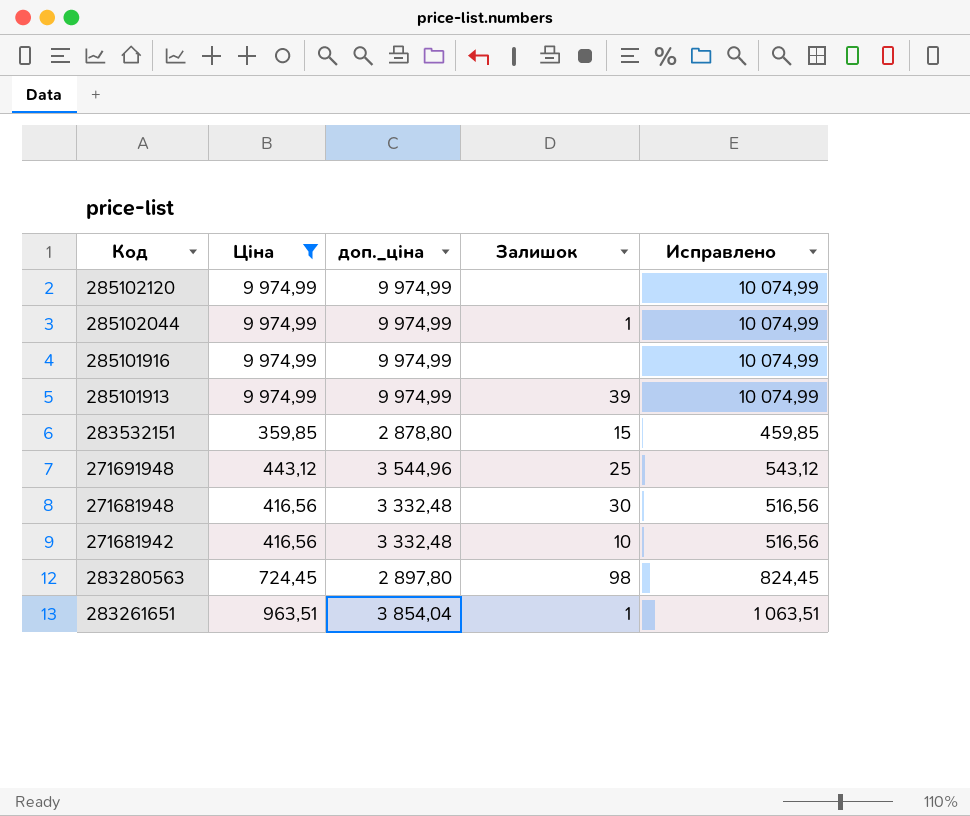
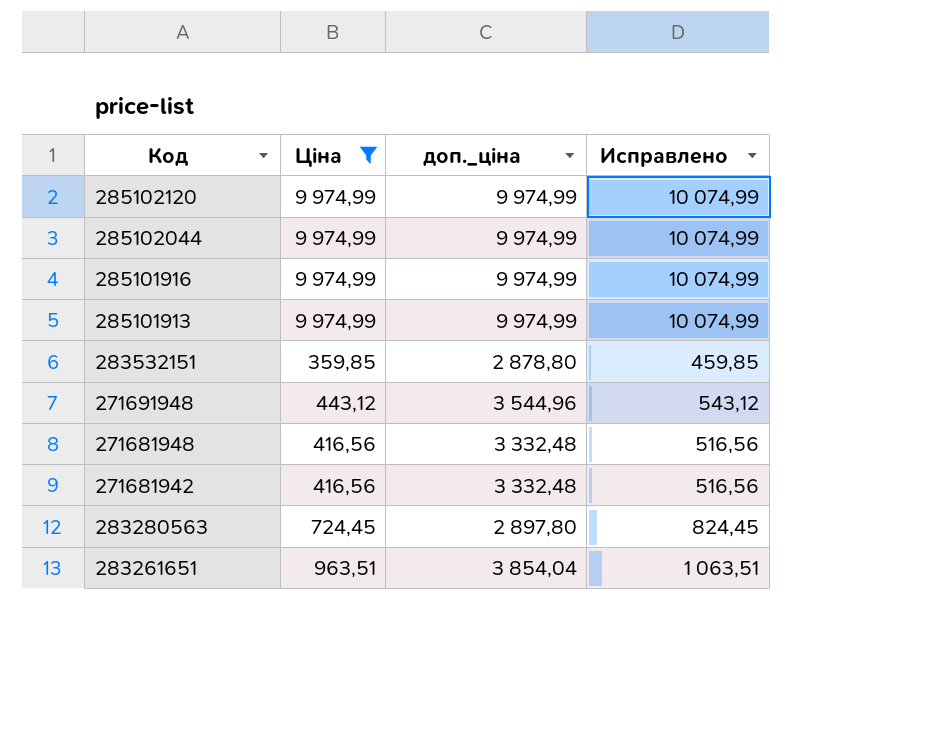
column Залишок | position: 4 -> none

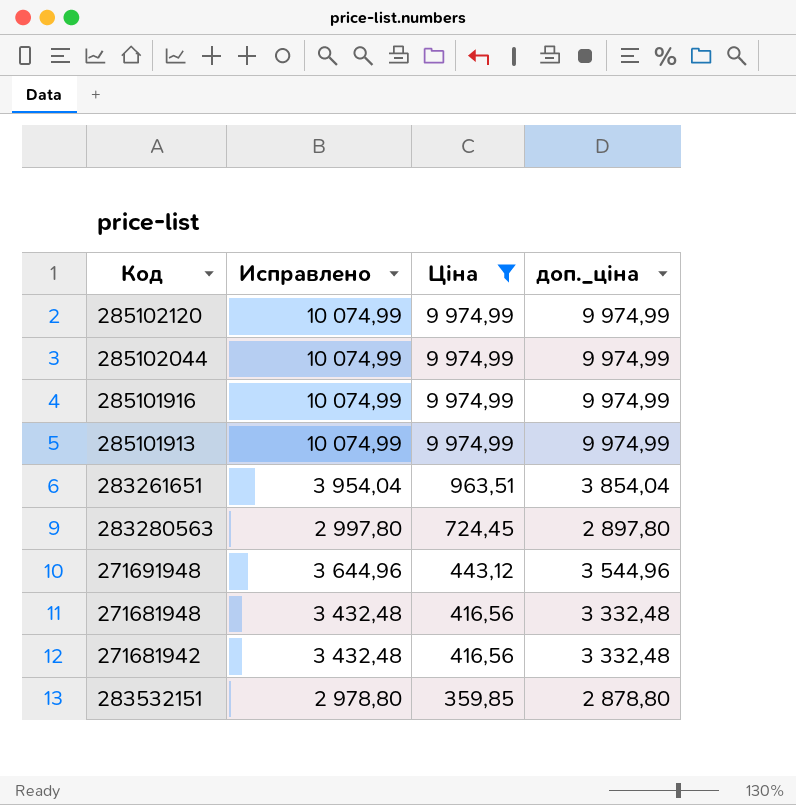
row order: none -> Ціна descending
column Исправлено | formula: [Ціна] + 100 -> [доп._ціна] + 100
column Исправлено | position: 4 -> 2

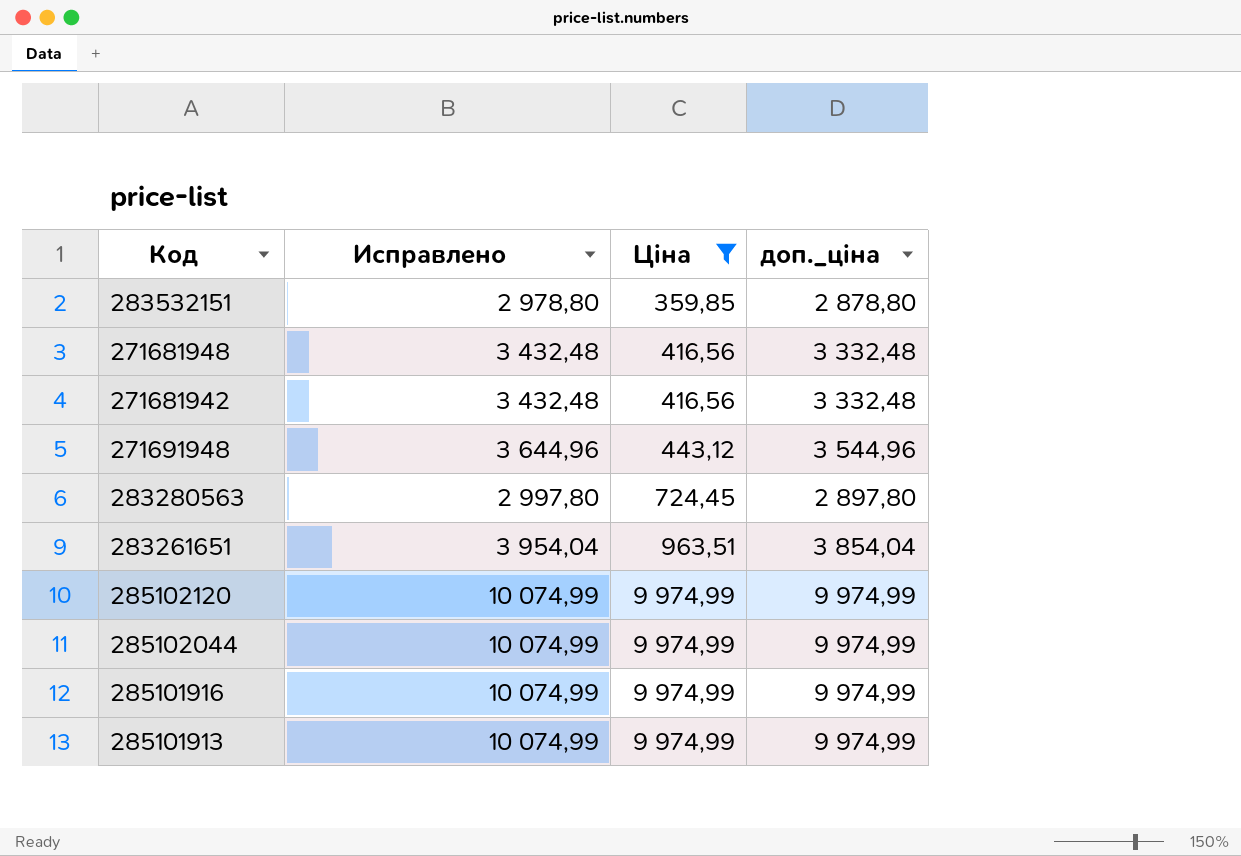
row order: Ціна descending -> Ціна ascending

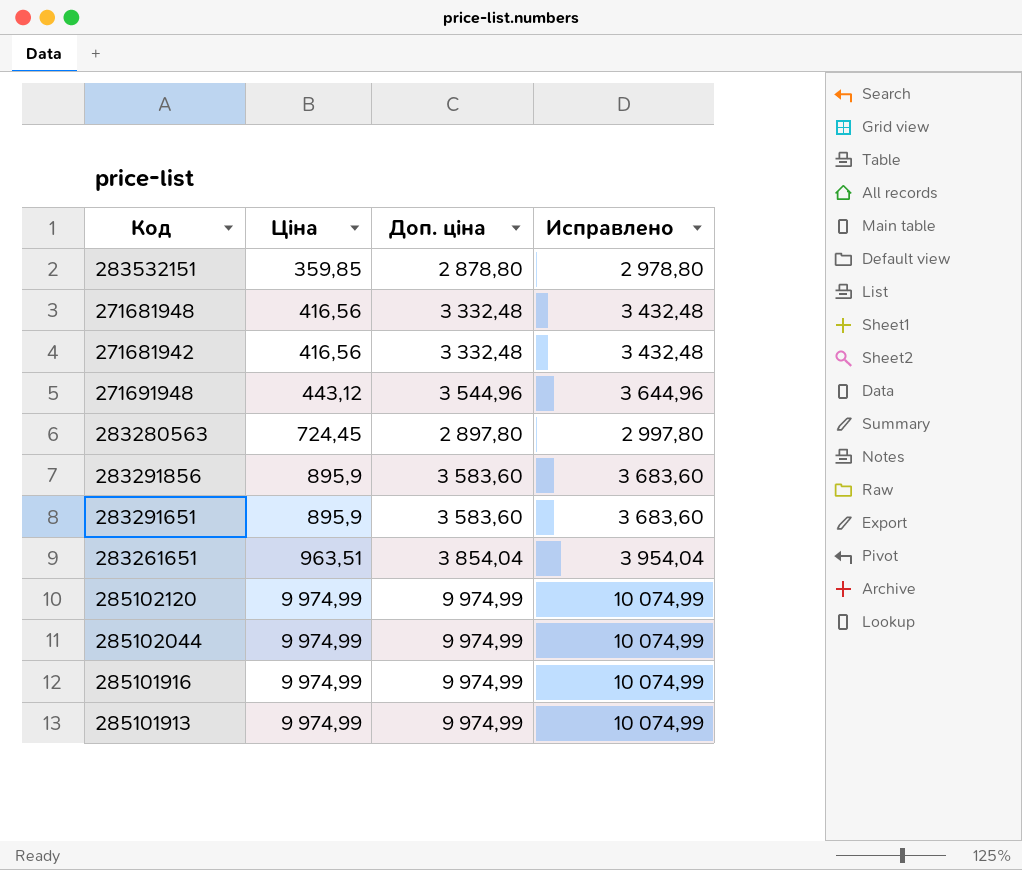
filter: Ціна != 895,9 -> none
column name: доп._ціна -> Доп. ціна
column Исправлено | position: 2 -> 4

